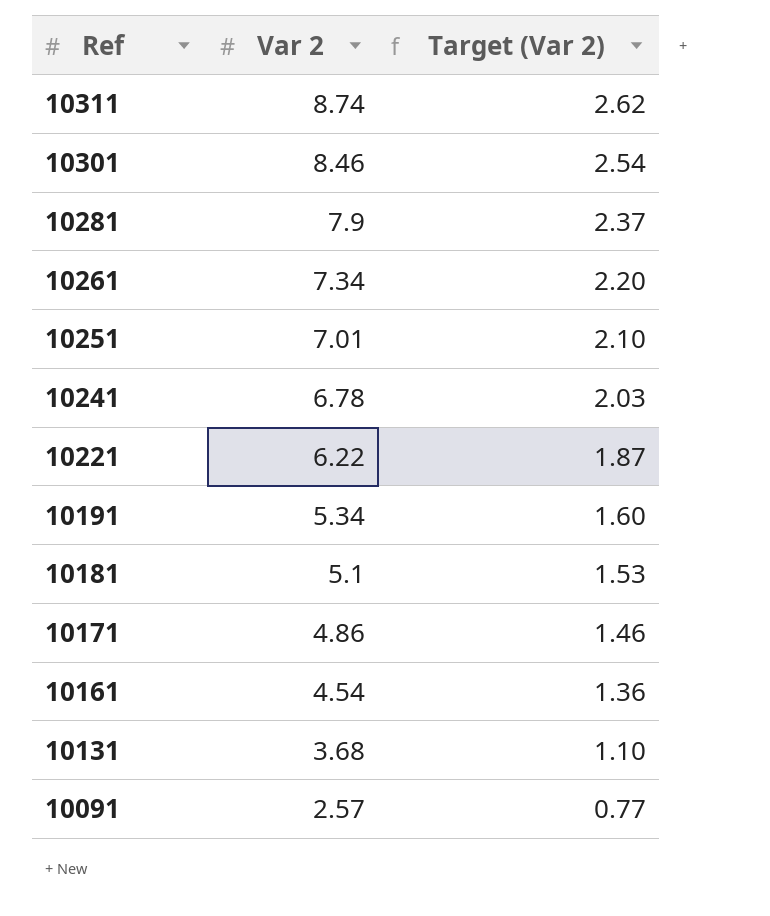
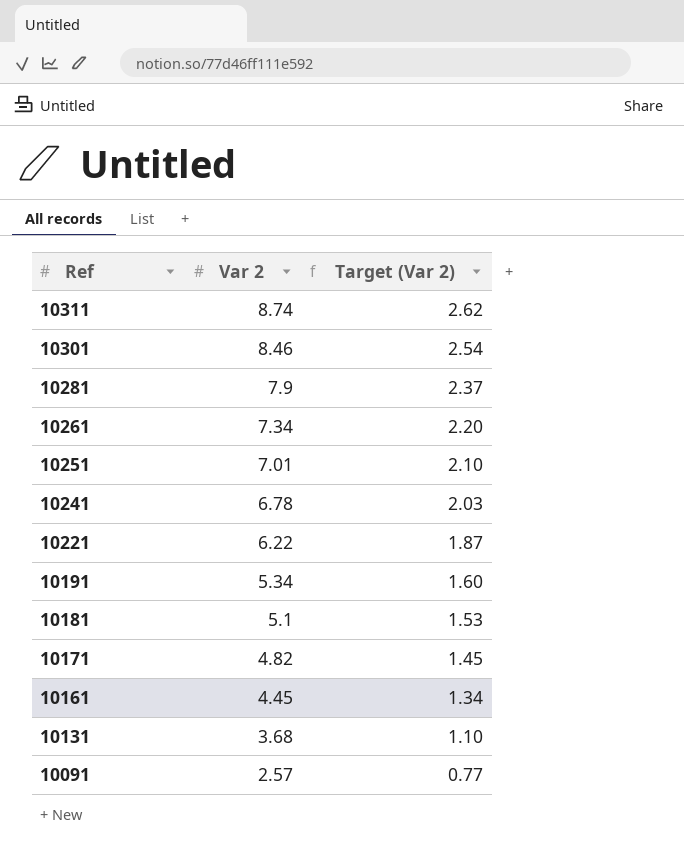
10171 | Var 2: 4.86 -> 4.82
10171 | Target (Var 2): 1.46 -> 1.45
10161 | Var 2: 4.54 -> 4.45
10161 | Target (Var 2): 1.36 -> 1.34

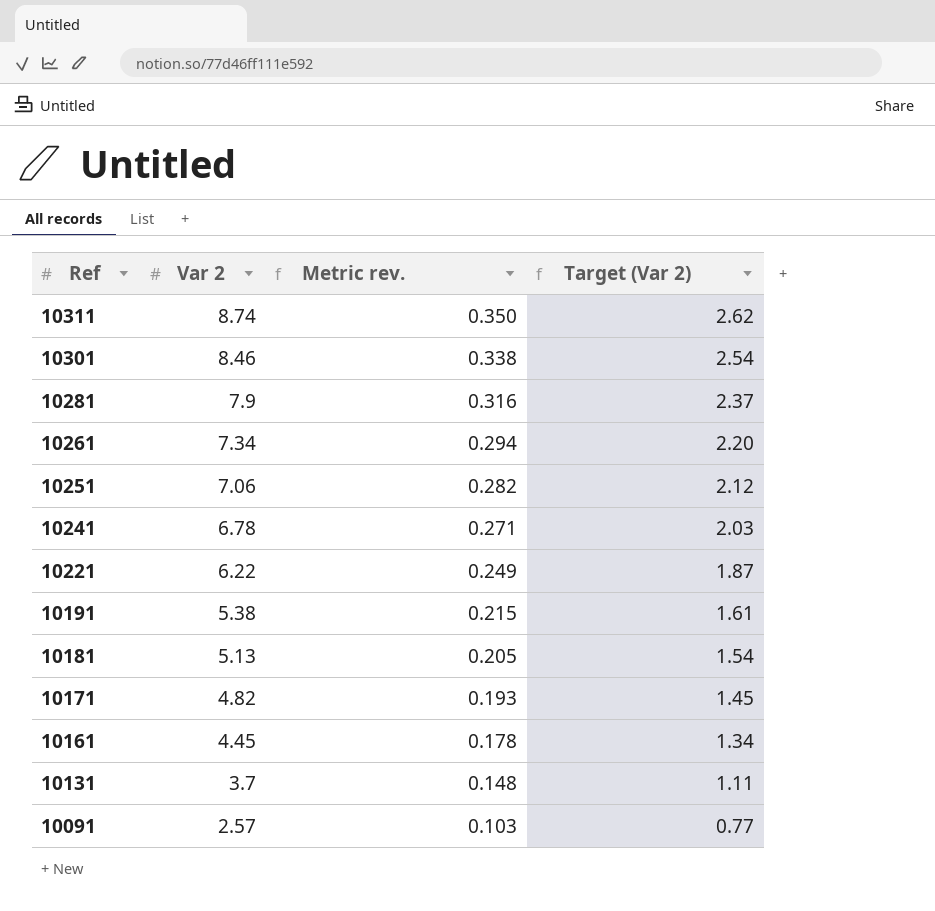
column Metric rev. | formula: none -> [Var 2] * 0.04
10251 | Var 2: 7.01 -> 7.06
10251 | Target (Var 2): 2.10 -> 2.12
10191 | Var 2: 5.34 -> 5.38
10191 | Target (Var 2): 1.60 -> 1.61
10181 | Var 2: 5.1 -> 5.13
10181 | Target (Var 2): 1.53 -> 1.54
10131 | Var 2: 3.68 -> 3.7
10131 | Target (Var 2): 1.10 -> 1.11

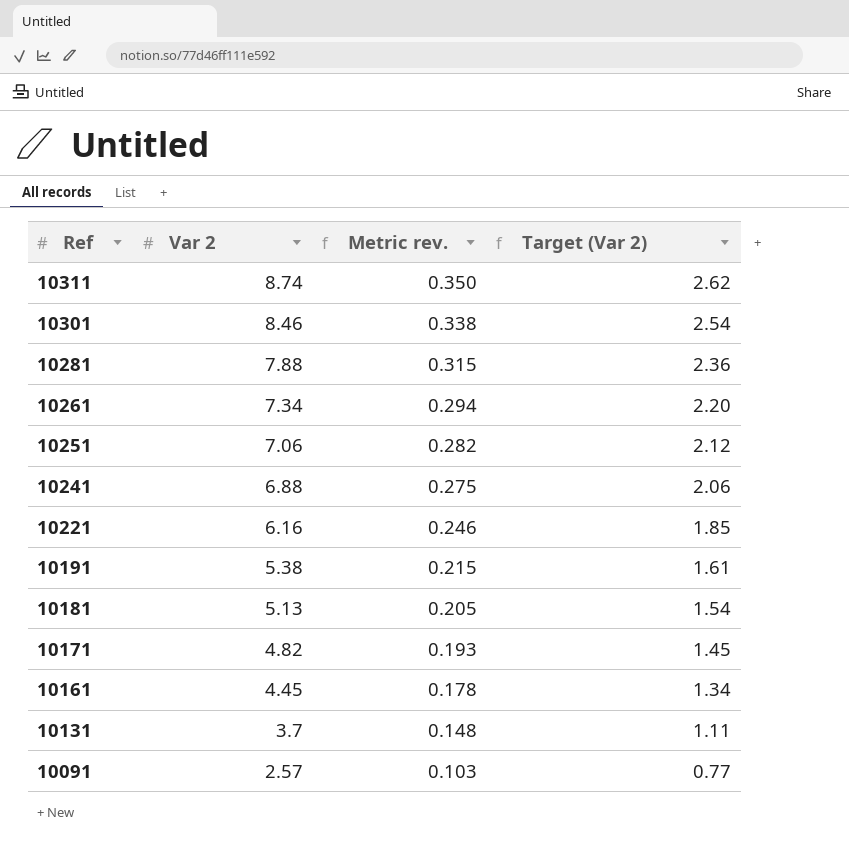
10281 | Var 2: 7.9 -> 7.88
10281 | Metric rev.: 0.316 -> 0.315
10281 | Target (Var 2): 2.37 -> 2.36
10241 | Var 2: 6.78 -> 6.88
10241 | Metric rev.: 0.271 -> 0.275
10241 | Target (Var 2): 2.03 -> 2.06
10221 | Var 2: 6.22 -> 6.16
10221 | Metric rev.: 0.249 -> 0.246
10221 | Target (Var 2): 1.87 -> 1.85

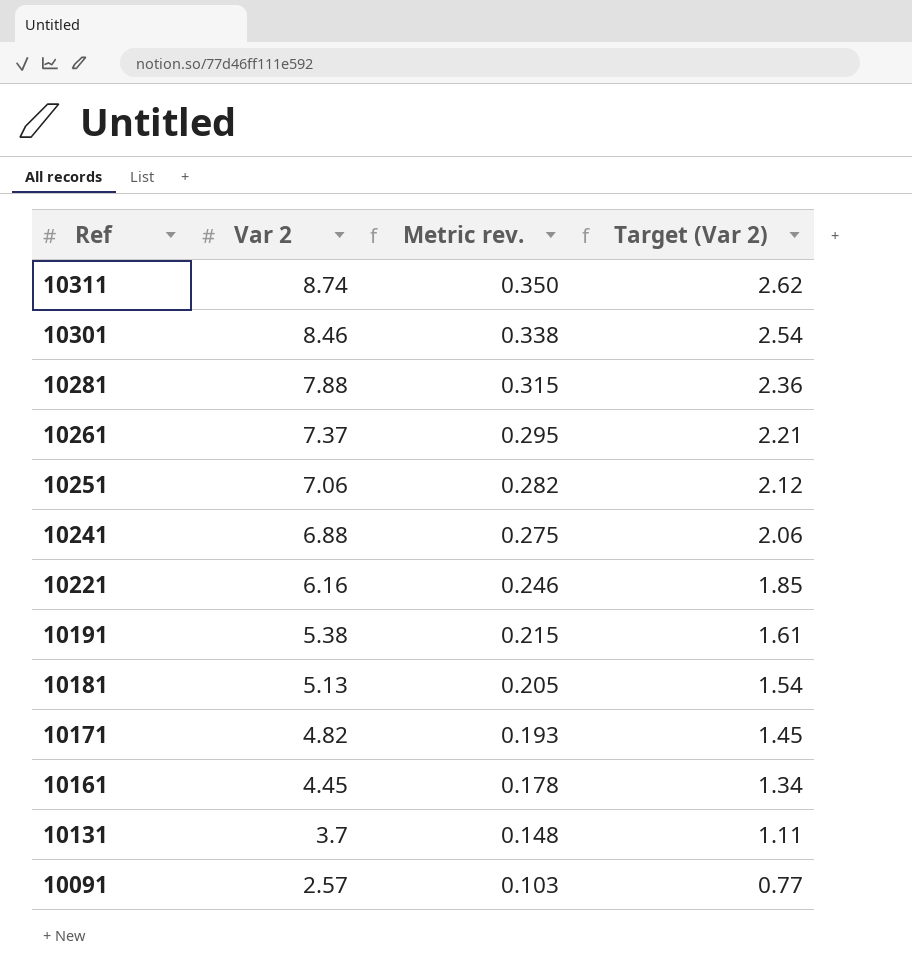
10261 | Var 2: 7.34 -> 7.37
10261 | Metric rev.: 0.294 -> 0.295
10261 | Target (Var 2): 2.20 -> 2.21

